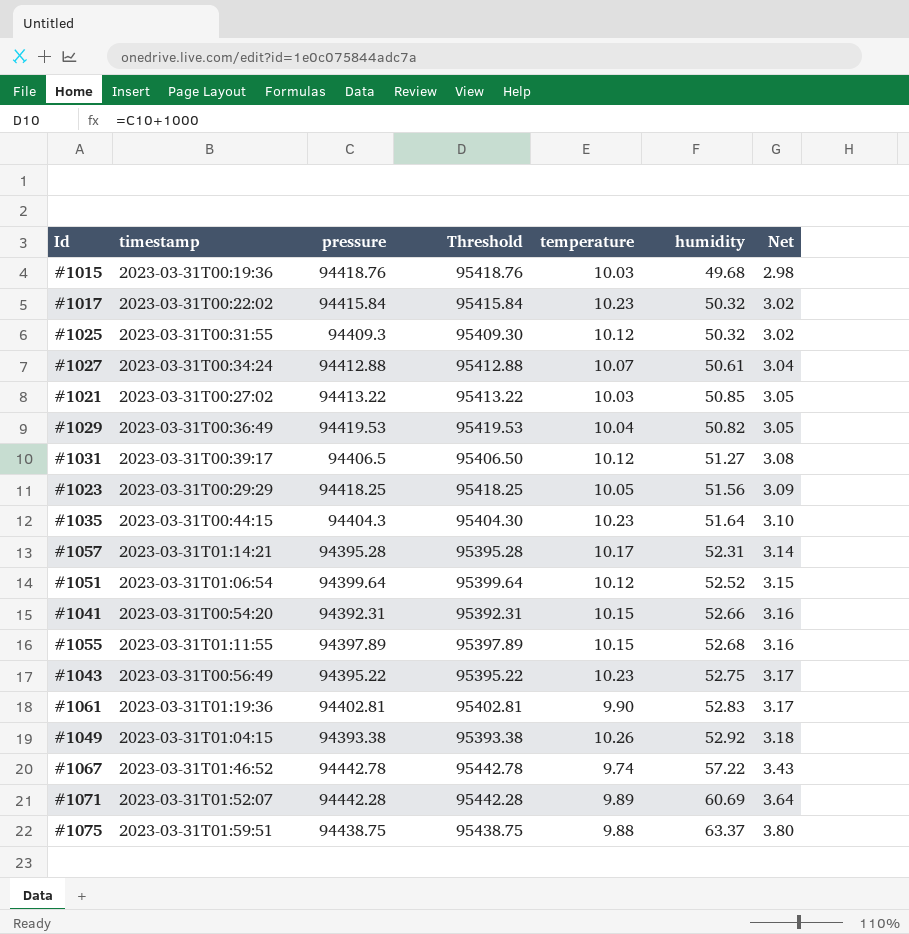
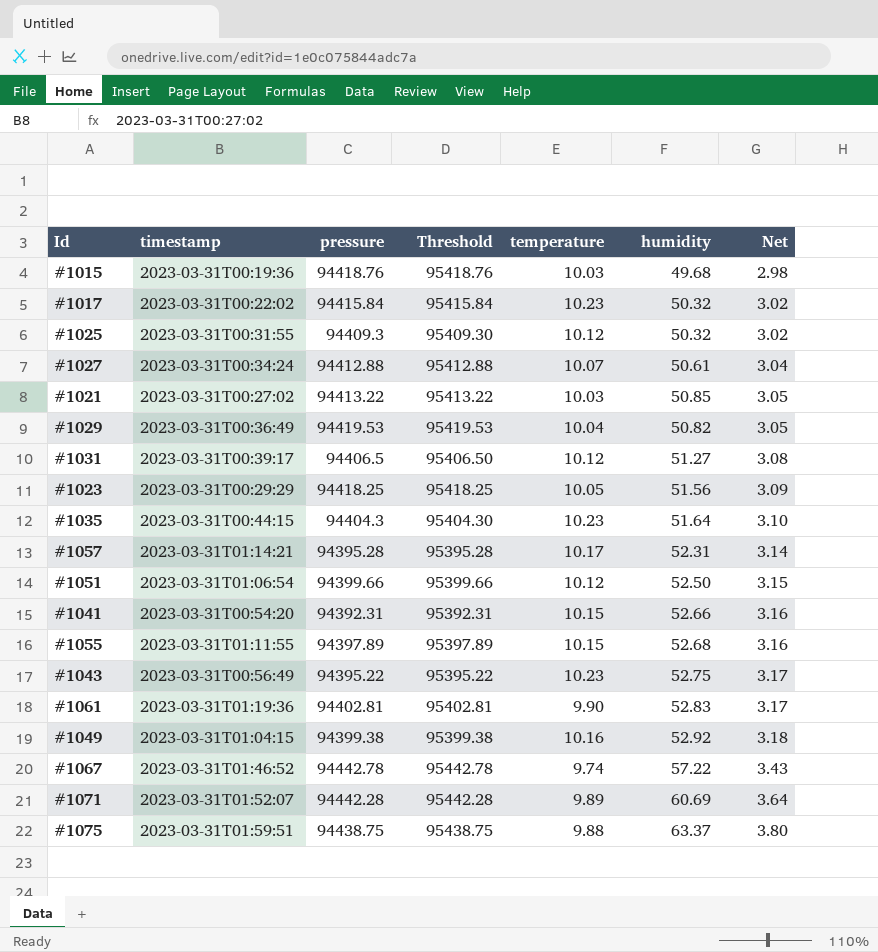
#1051 | pressure: 94399.64 -> 94399.66
#1051 | Threshold: 95399.64 -> 95399.66
#1051 | humidity: 52.52 -> 52.50
#1049 | pressure: 94393.38 -> 94399.38
#1049 | Threshold: 95393.38 -> 95399.38
#1049 | temperature: 10.26 -> 10.16

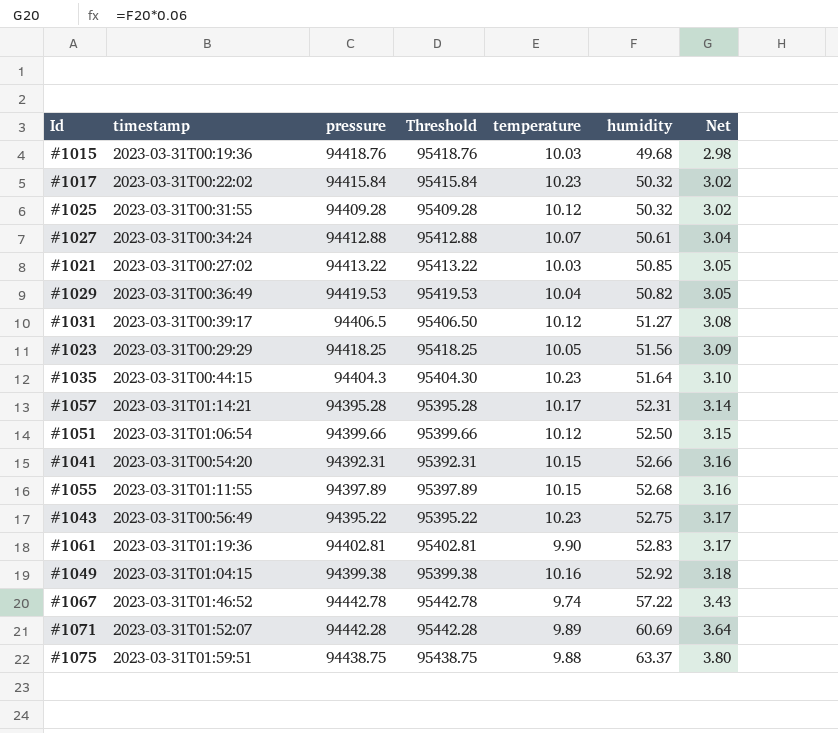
#1025 | pressure: 94409.3 -> 94409.28
#1025 | Threshold: 95409.30 -> 95409.28

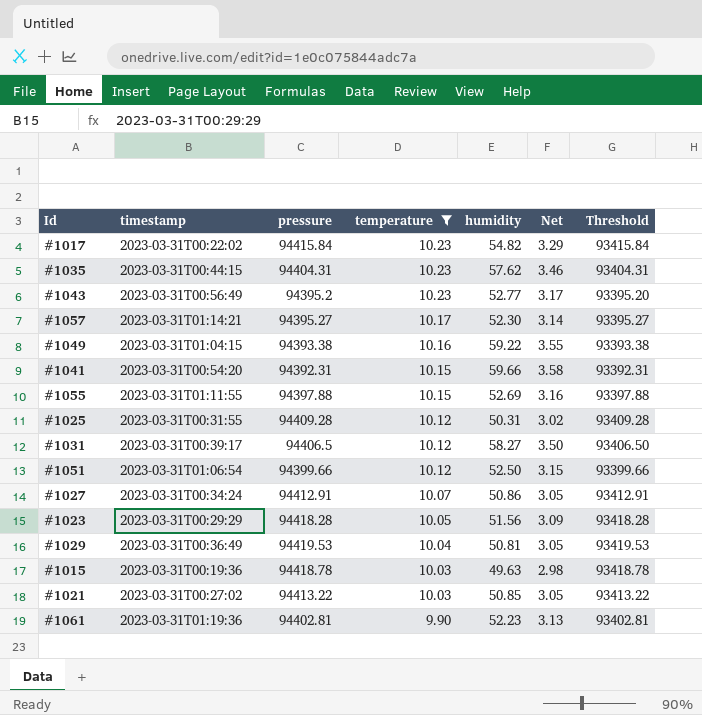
filter: none -> temperature >= 9.90
row order: Net ascending -> temperature descending
column Threshold | formula: [pressure] + 1000 -> [pressure] - 1000
column Threshold | position: 4 -> 7
#1017 | humidity: 50.32 -> 54.82
#1017 | Net: 3.02 -> 3.29
#1035 | pressure: 94404.3 -> 94404.31
#1035 | humidity: 51.64 -> 57.62
#1035 | Net: 3.10 -> 3.46
#1043 | pressure: 94395.22 -> 94395.2
#1043 | humidity: 52.75 -> 52.77
#1057 | pressure: 94395.28 -> 94395.27
#1057 | humidity: 52.31 -> 52.30
#1049 | pressure: 94399.38 -> 94393.38
#1049 | humidity: 52.92 -> 59.22
#1049 | Net: 3.18 -> 3.55
#1041 | humidity: 52.66 -> 59.66
#1041 | Net: 3.16 -> 3.58
#1055 | pressure: 94397.89 -> 94397.88
#1055 | humidity: 52.68 -> 52.69
#1025 | humidity: 50.32 -> 50.31
#1031 | humidity: 51.27 -> 58.27
#1031 | Net: 3.08 -> 3.50
#1027 | pressure: 94412.88 -> 94412.91
#1027 | humidity: 50.61 -> 50.86
#1027 | Net: 3.04 -> 3.05
#1023 | pressure: 94418.25 -> 94418.28
#1029 | humidity: 50.82 -> 50.81
#1015 | pressure: 94418.76 -> 94418.78
#1015 | humidity: 49.68 -> 49.63
#1061 | humidity: 52.83 -> 52.23
#1061 | Net: 3.17 -> 3.13

